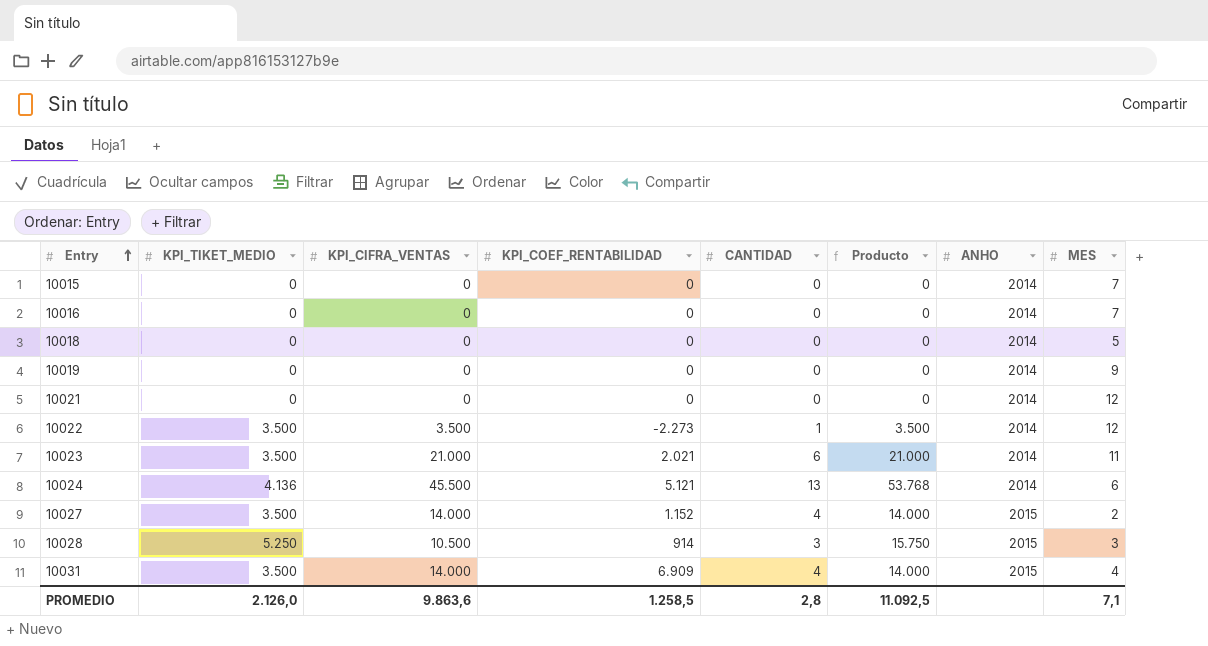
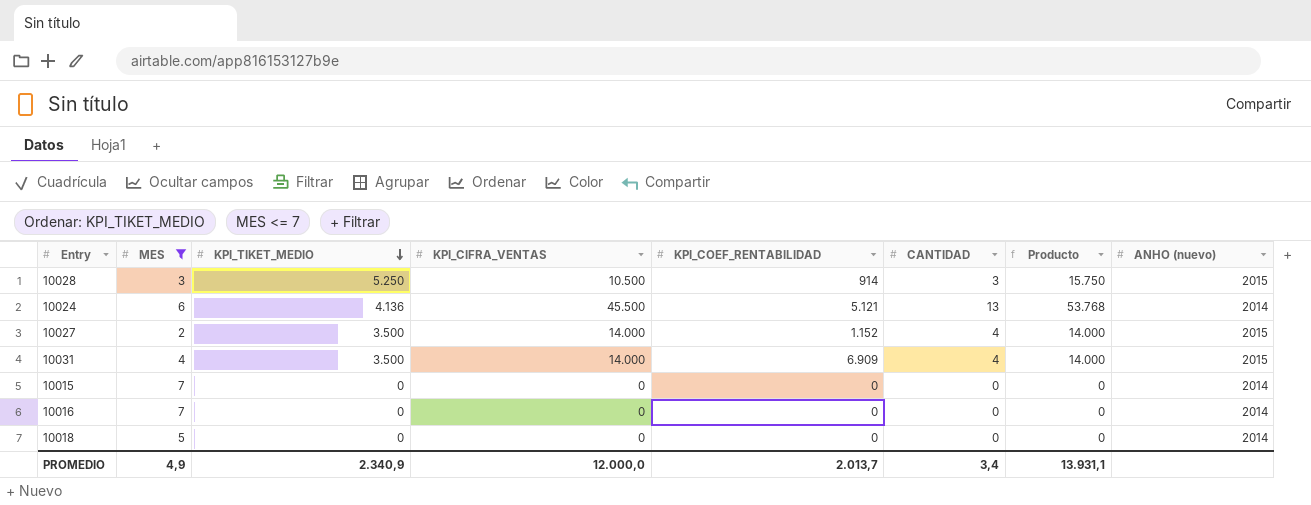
filter: none -> MES <= 7
row order: Entry ascending -> KPI_TIKET_MEDIO descending
column MES | position: 8 -> 2
column name: ANHO -> ANHO (nuevo)
PROMEDIO | MES: 7,1 -> 4,9
PROMEDIO | KPI_TIKET_MEDIO: 2.126,0 -> 2.340,9
PROMEDIO | KPI_CIFRA_VENTAS: 9.863,6 -> 12.000,0
PROMEDIO | KPI_COEF_RENTABILIDAD: 1.258,5 -> 2.013,7
PROMEDIO | CANTIDAD: 2,8 -> 3,4
PROMEDIO | Producto: 11.092,5 -> 13.931,1

